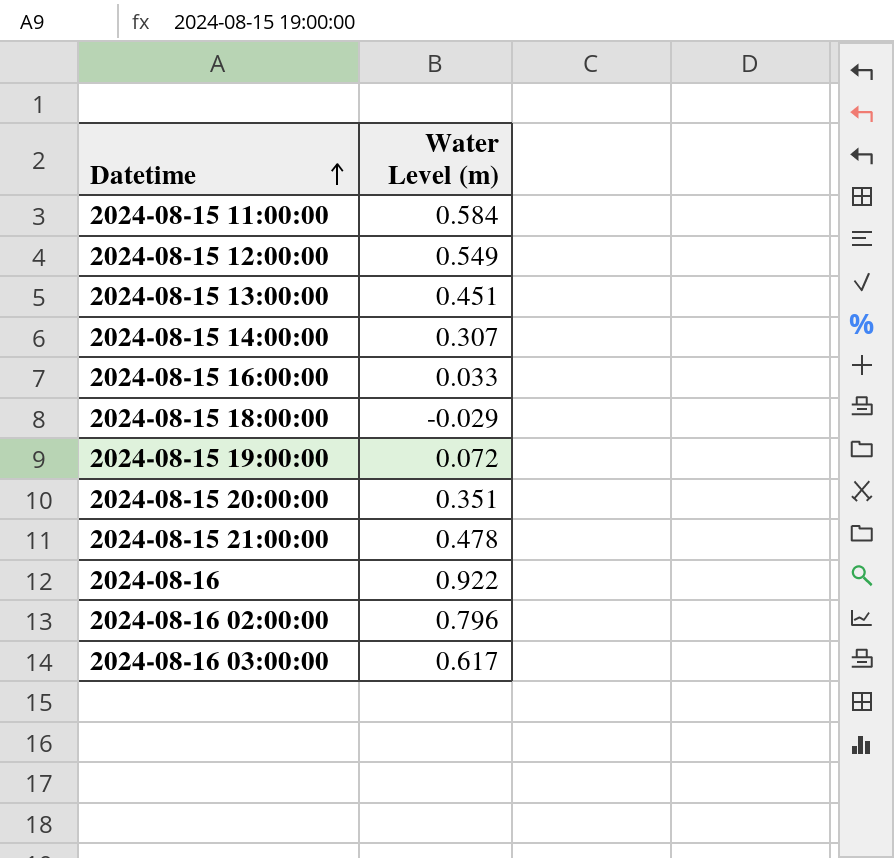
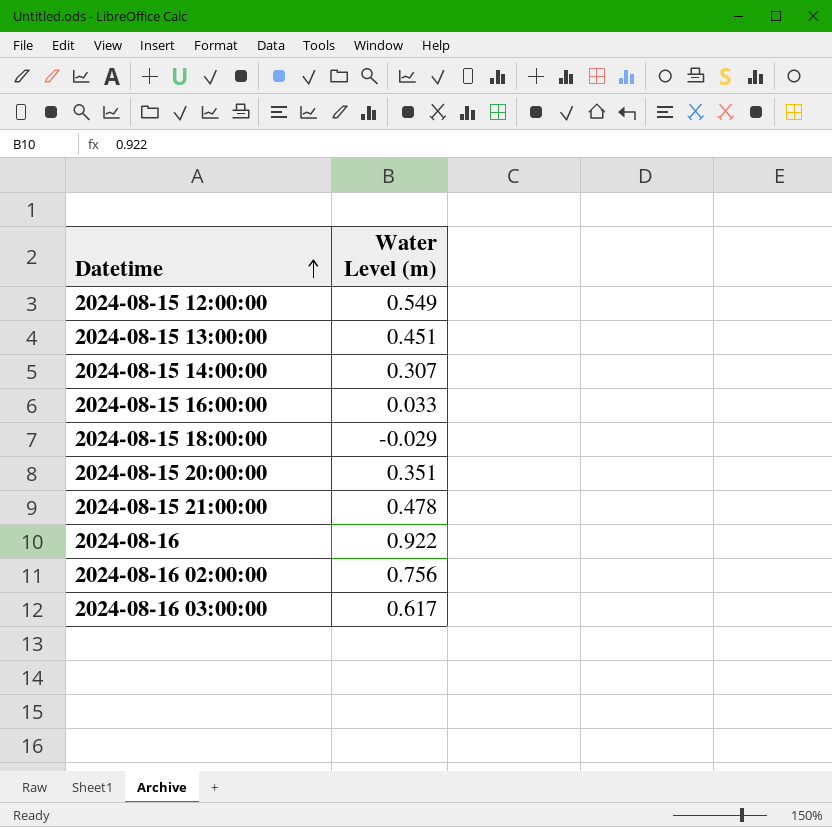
row 2024-08-15 11:00:00: 0.584 -> none
row 2024-08-15 19:00:00: 0.072 -> none
2024-08-16 02:00:00 | Water Level (m): 0.796 -> 0.756

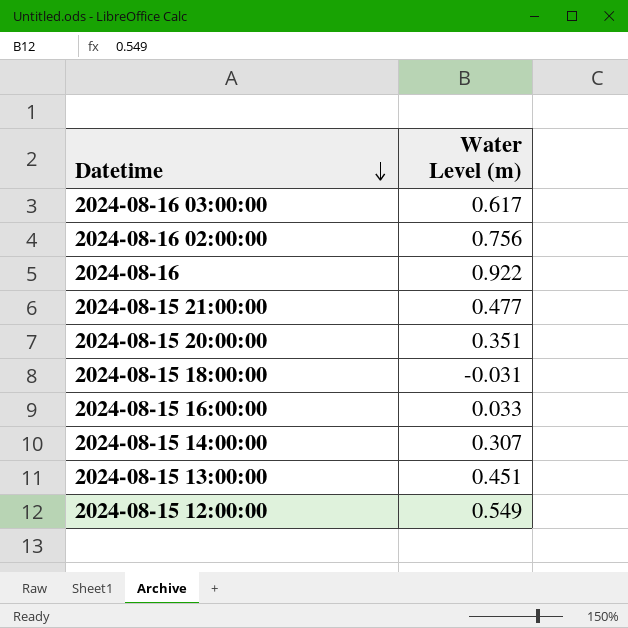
row order: Datetime ascending -> Datetime descending
2024-08-15 21:00:00 | Water Level (m): 0.478 -> 0.477
2024-08-15 18:00:00 | Water Level (m): -0.029 -> -0.031

